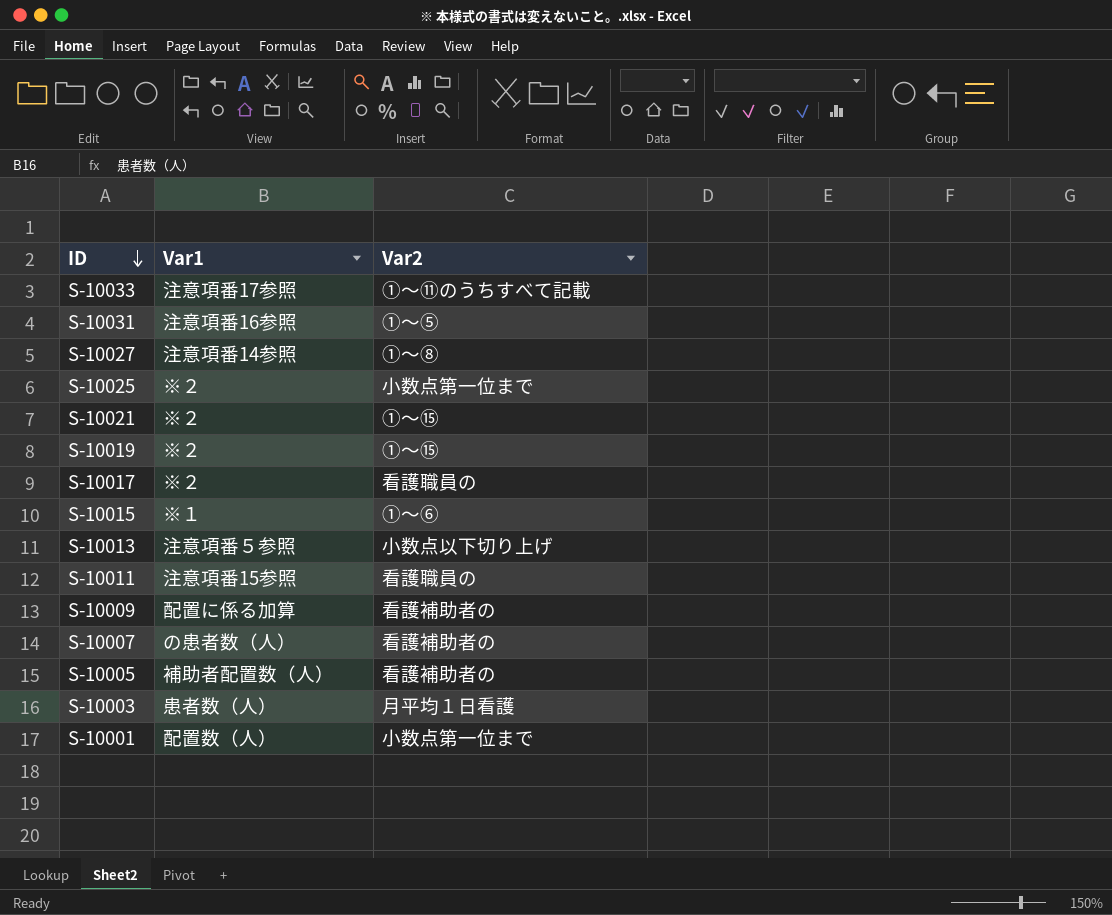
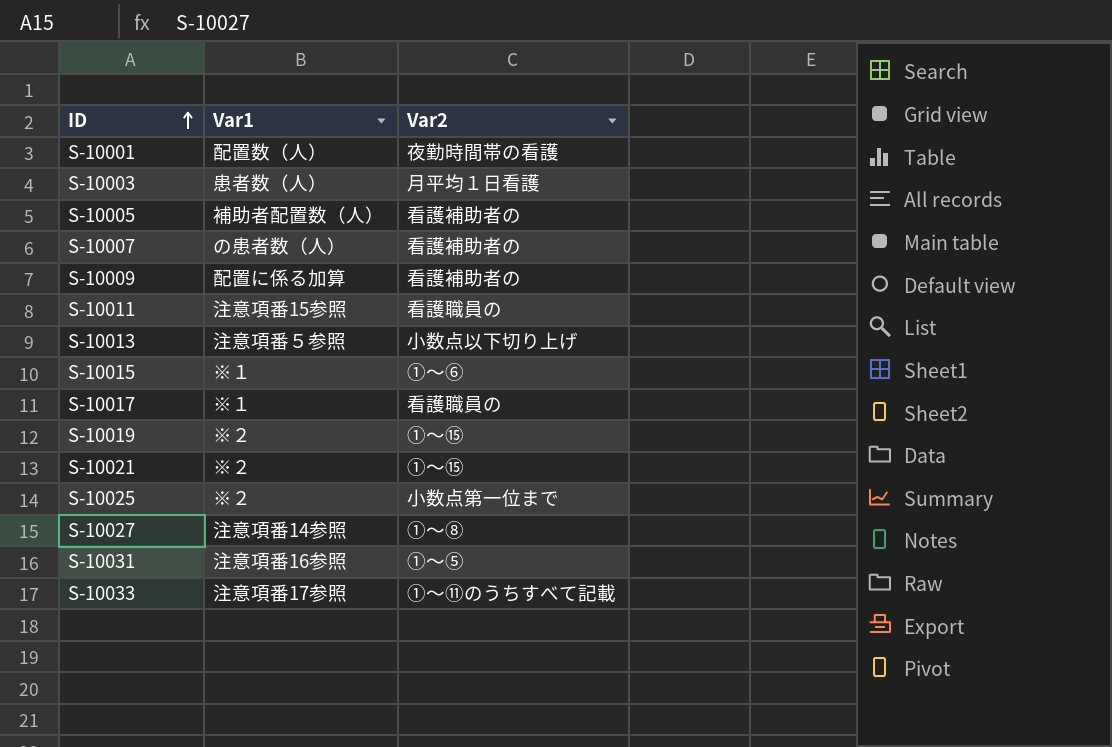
row order: ID descending -> ID ascending
S-10001 | Var2: 小数点第一位まで -> 夜勤時間帯の看護
S-10017 | Var1: ※２ -> ※１

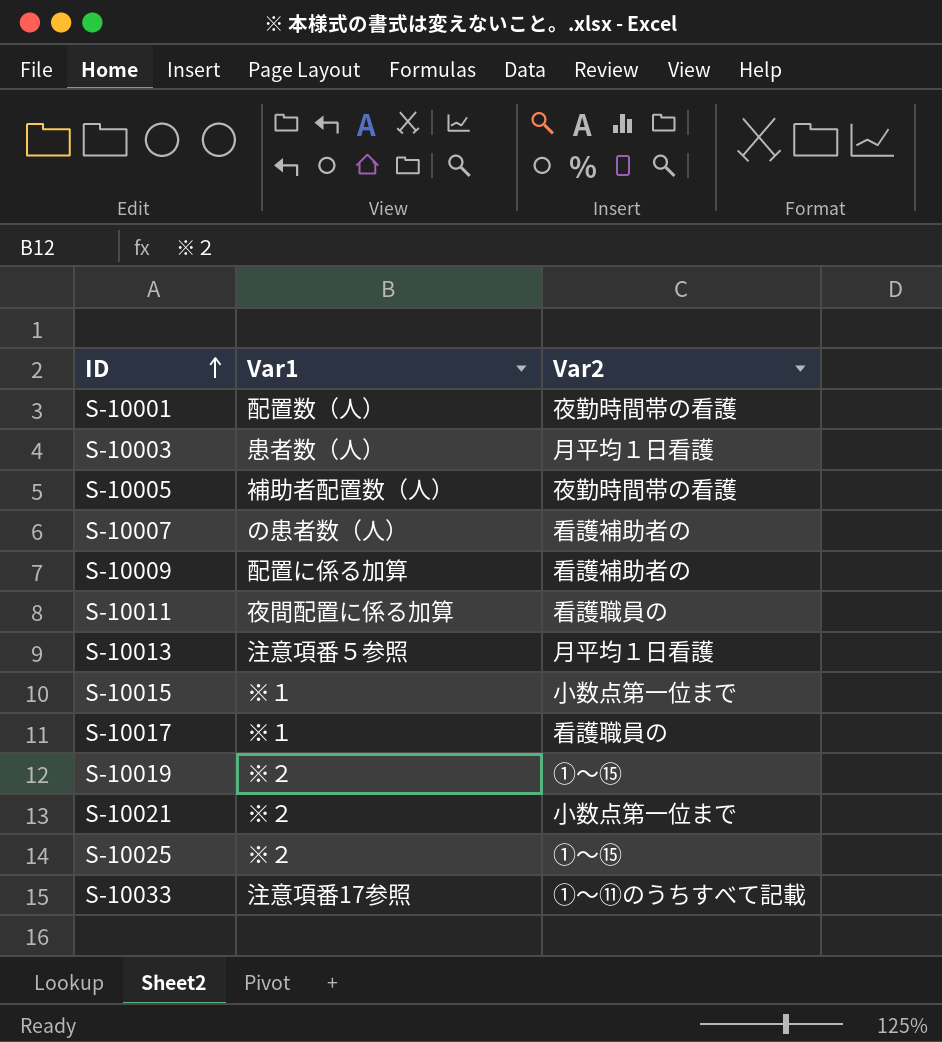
row S-10027: 注意項番14参照 | ①～⑧ -> none
row S-10031: 注意項番16参照 | ①～⑤ -> none
S-10005 | Var2: 看護補助者の -> 夜勤時間帯の看護
S-10011 | Var1: 注意項番15参照 -> 夜間配置に係る加算
S-10013 | Var2: 小数点以下切り上げ -> 月平均１日看護
S-10015 | Var2: ①～⑥ -> 小数点第一位まで
S-10021 | Var2: ①～⑮ -> 小数点第一位まで
S-10025 | Var2: 小数点第一位まで -> ①～⑮

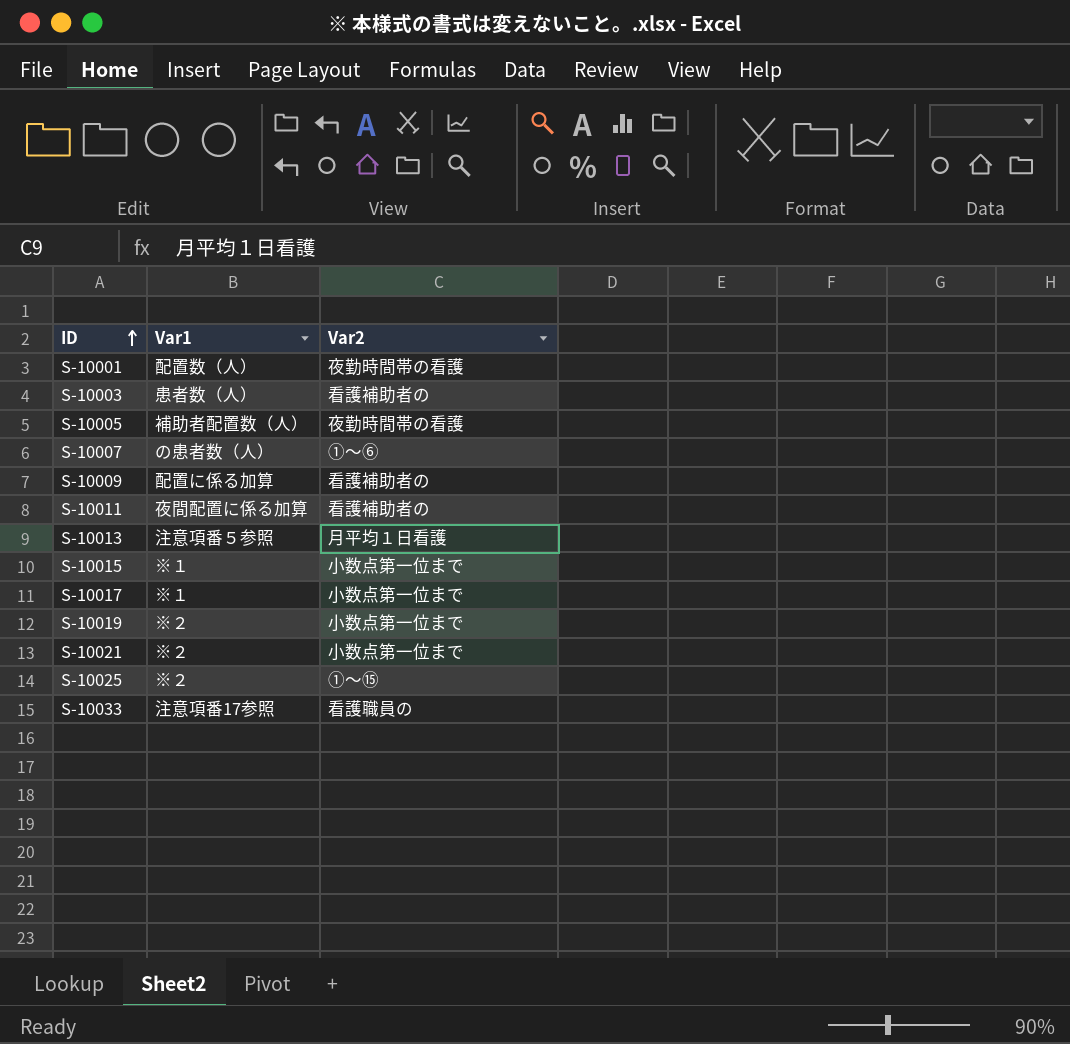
S-10003 | Var2: 月平均１日看護 -> 看護補助者の
S-10007 | Var2: 看護補助者の -> ①～⑥
S-10011 | Var2: 看護職員の -> 看護補助者の
S-10017 | Var2: 看護職員の -> 小数点第一位まで
S-10019 | Var2: ①～⑮ -> 小数点第一位まで
S-10033 | Var2: ①～⑪のうちすべて記載 -> 看護職員の

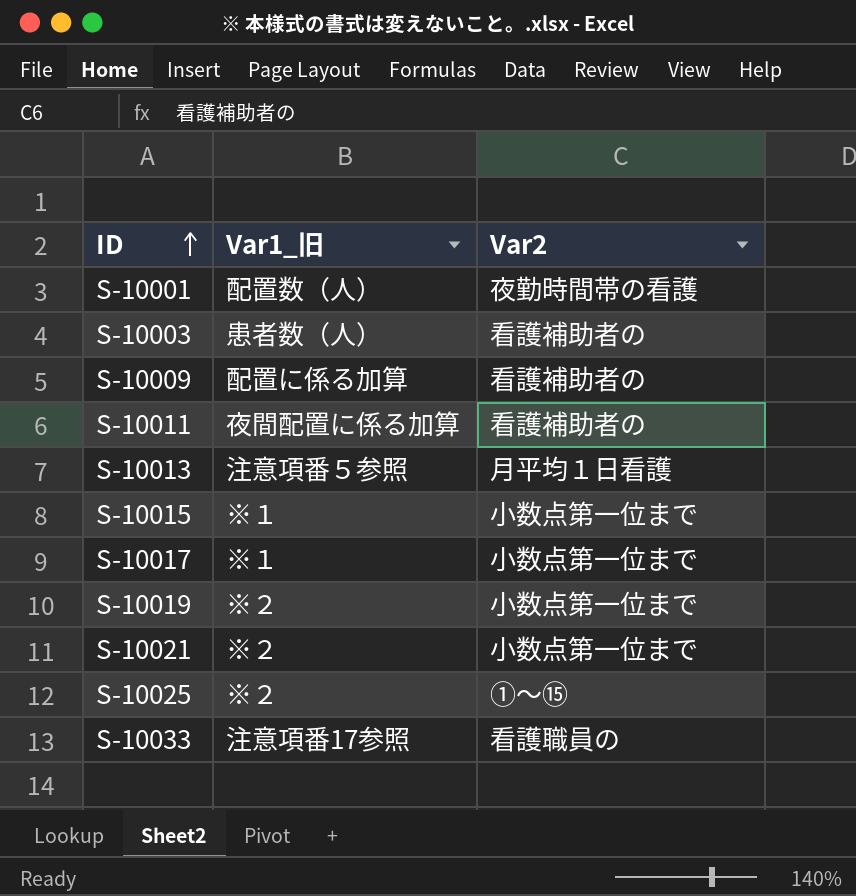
column name: Var1 -> Var1_旧
row S-10005: 補助者配置数（人） | 夜勤時間帯の看護 -> none
row S-10007: の患者数（人） | ①～⑥ -> none

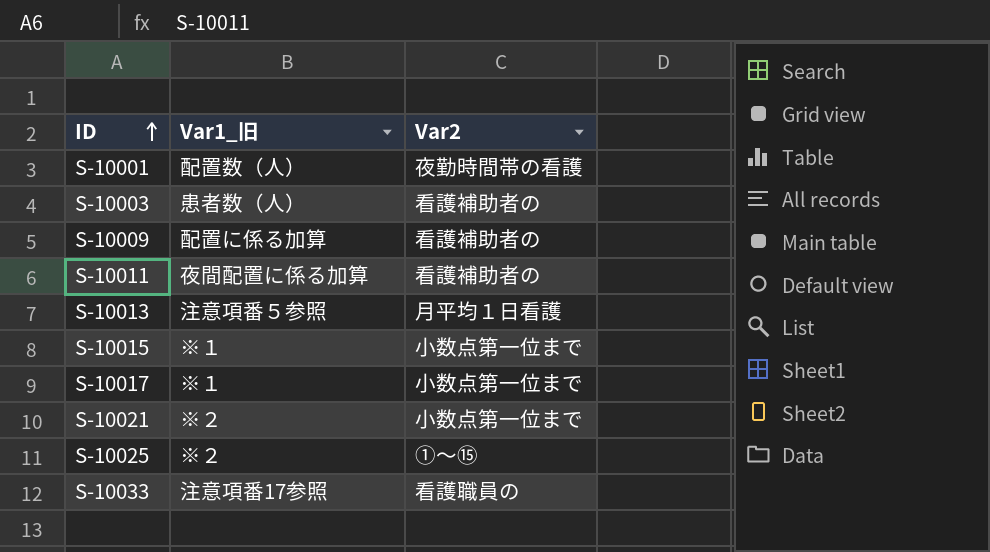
row S-10019: ※２ | 小数点第一位まで -> none

